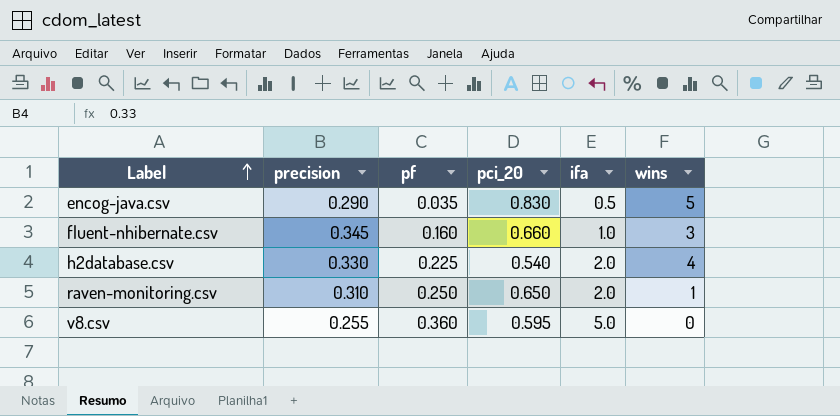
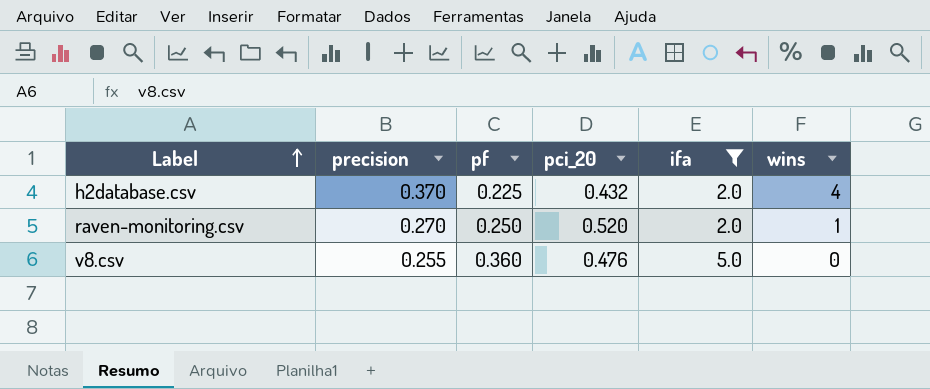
filter: none -> ifa >= 2.0
h2database.csv | precision: 0.330 -> 0.370
h2database.csv | pci_20: 0.540 -> 0.432
raven-monitoring.csv | precision: 0.310 -> 0.270
raven-monitoring.csv | pci_20: 0.650 -> 0.520
v8.csv | pci_20: 0.595 -> 0.476

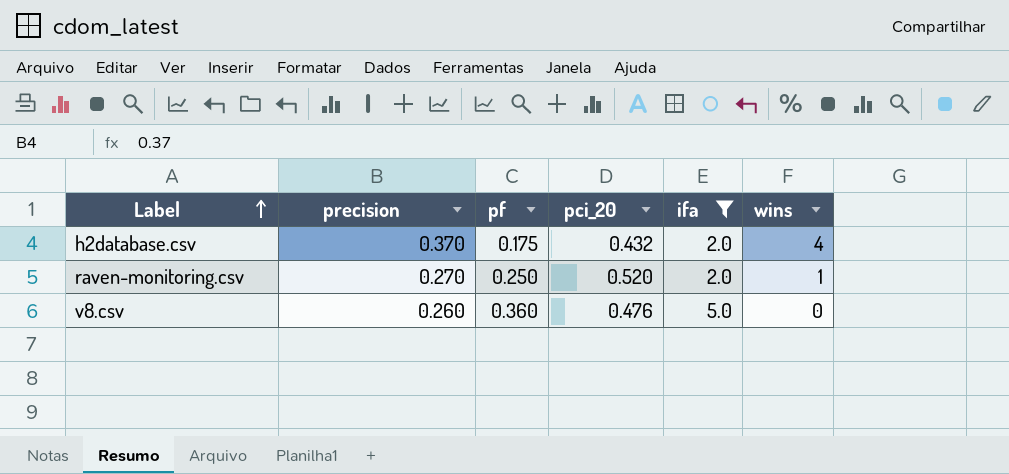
h2database.csv | pf: 0.225 -> 0.175
v8.csv | precision: 0.255 -> 0.260

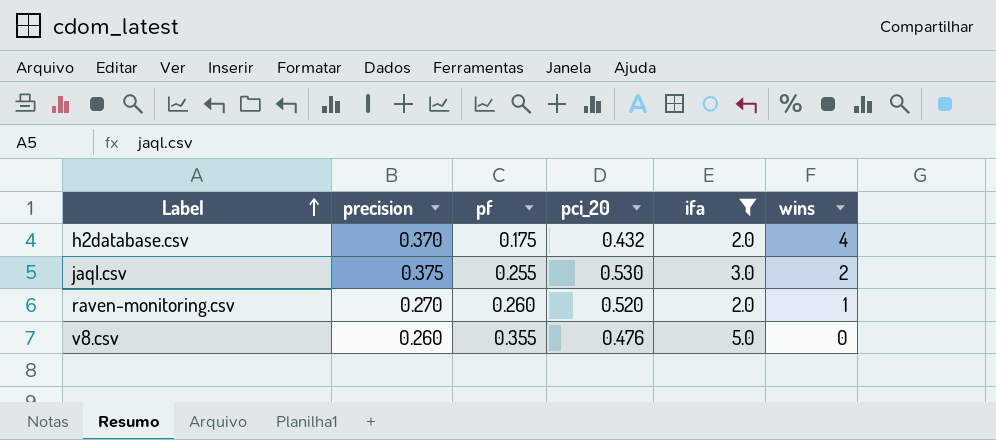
row jaql.csv: none -> 0.375 | 0.255 | 0.530 | 3.0 | 2
raven-monitoring.csv | pf: 0.250 -> 0.260
v8.csv | pf: 0.360 -> 0.355

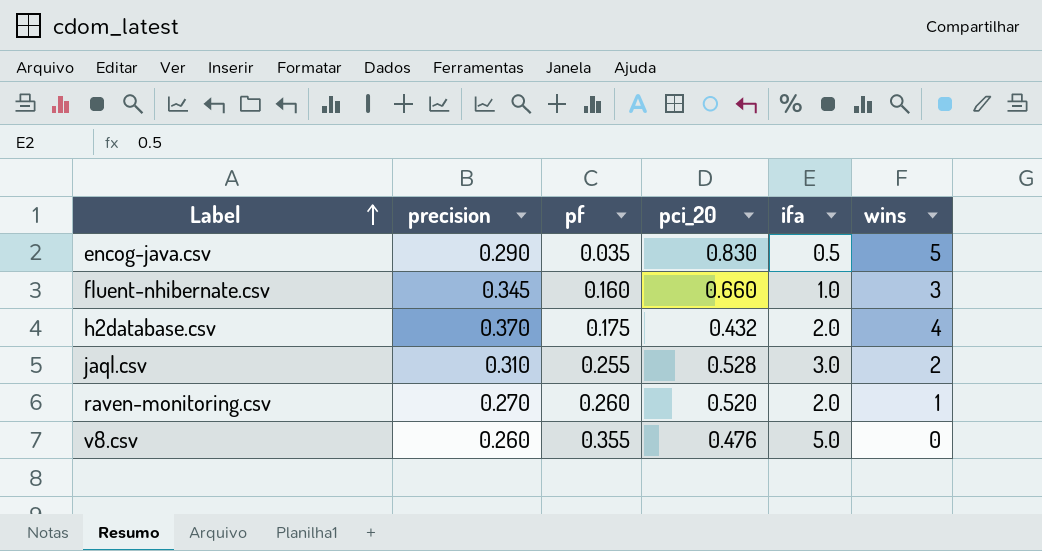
filter: ifa >= 2.0 -> none
jaql.csv | precision: 0.375 -> 0.310
jaql.csv | pci_20: 0.530 -> 0.528

